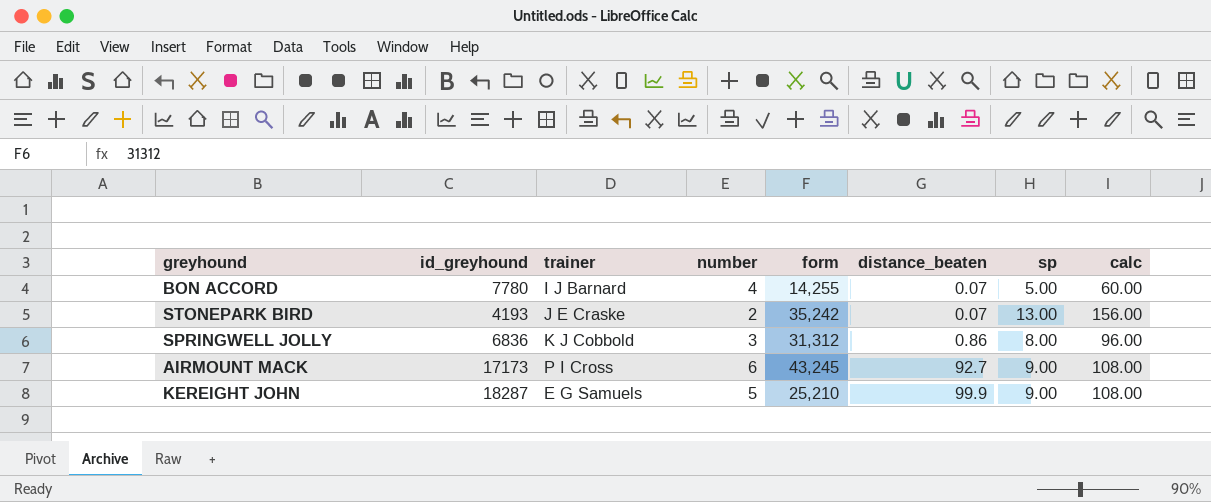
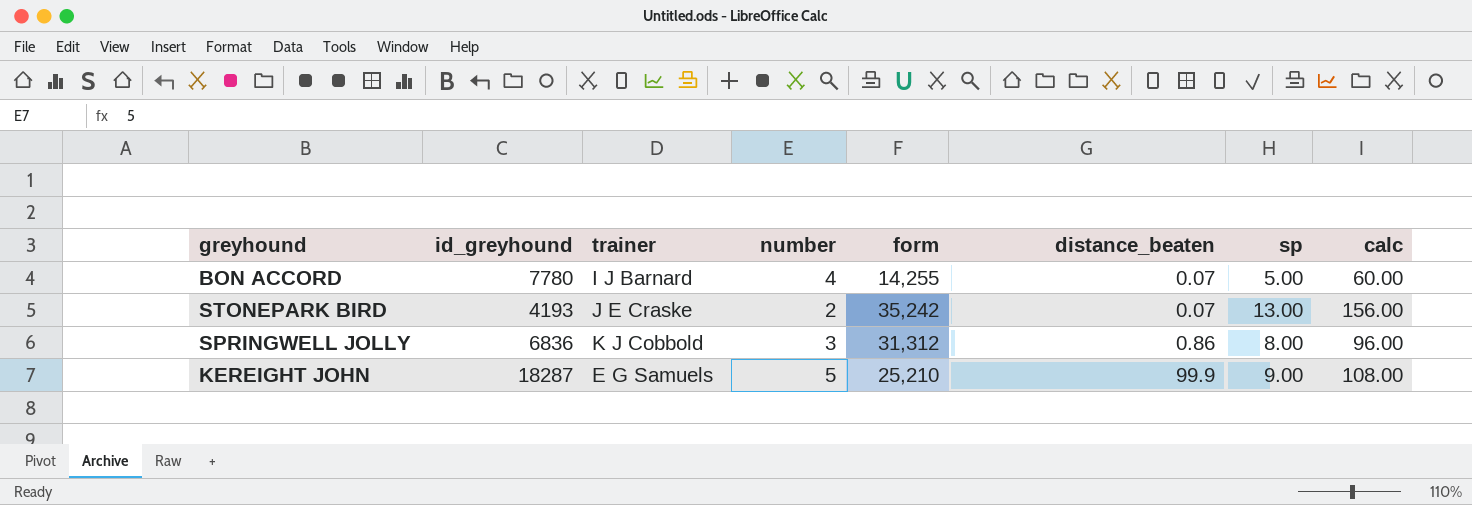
row AIRMOUNT MACK: 17173 | P I Cross | 6 | 43,245 | 92.7 | 9.00 | 108.00 -> none

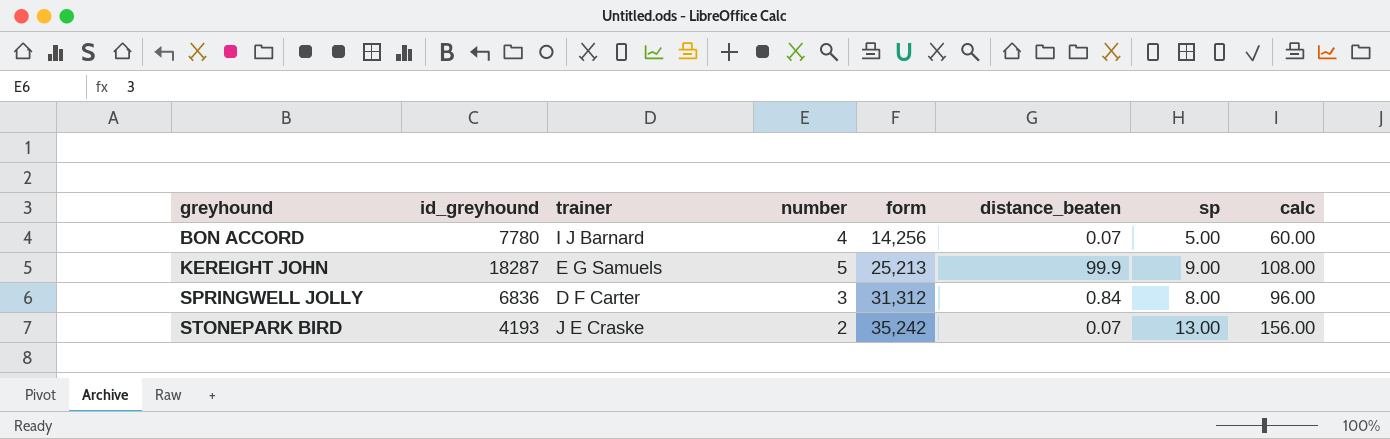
row order: distance_beaten ascending -> greyhound ascending
BON ACCORD | form: 14,255 -> 14,256
KEREIGHT JOHN | form: 25,210 -> 25,213
SPRINGWELL JOLLY | trainer: K J Cobbold -> D F Carter
SPRINGWELL JOLLY | distance_beaten: 0.86 -> 0.84

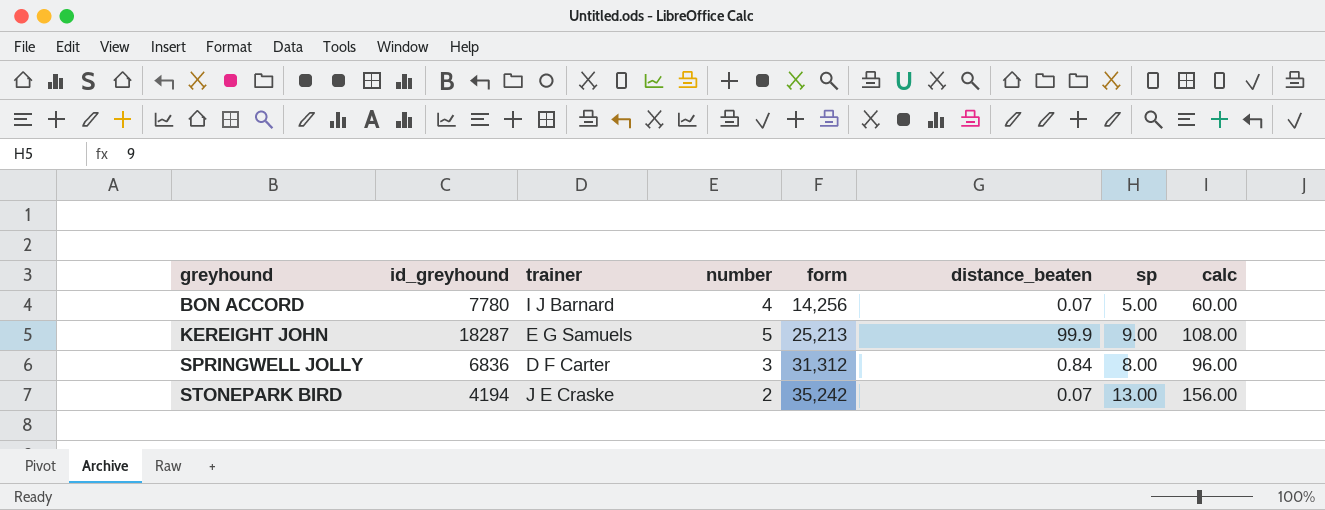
STONEPARK BIRD | id_greyhound: 4193 -> 4194

